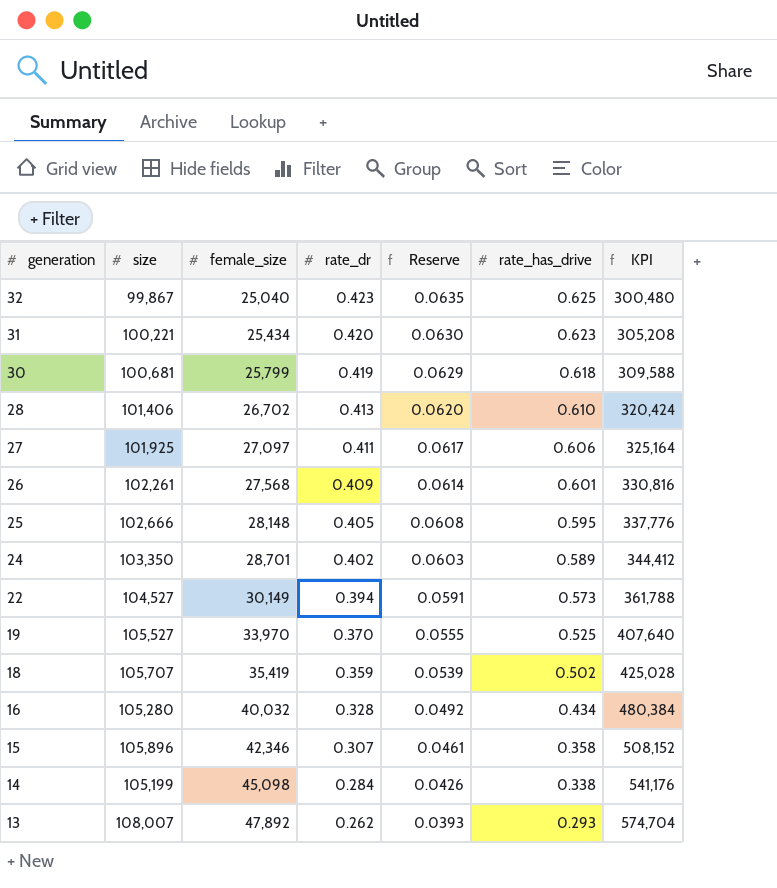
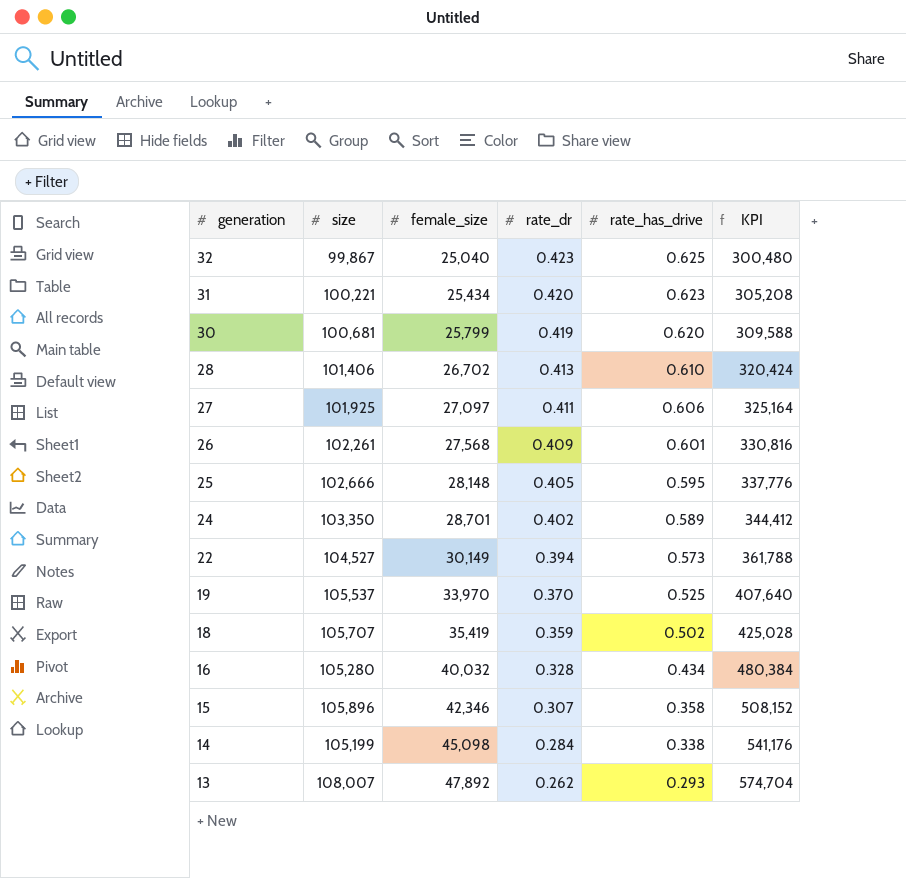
column Reserve | formula: [rate_dr] * 0.15 -> none
30 | rate_has_drive: 0.618 -> 0.620
19 | size: 105,527 -> 105,537

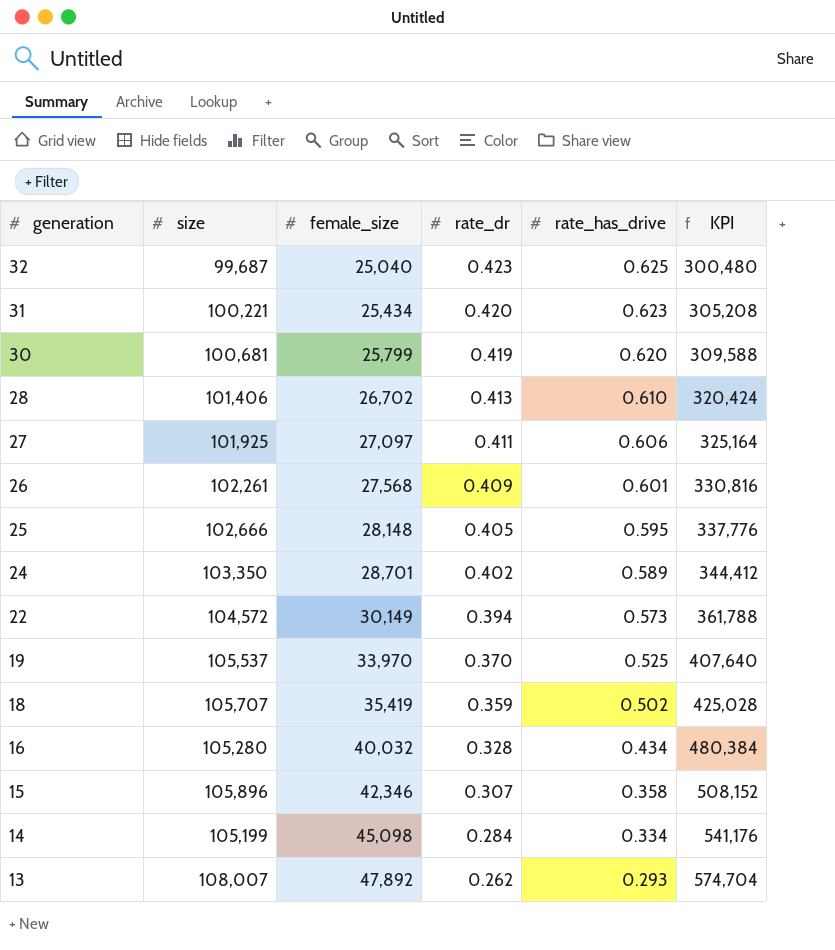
32 | size: 99,867 -> 99,687
22 | size: 104,527 -> 104,572
14 | rate_has_drive: 0.338 -> 0.334

